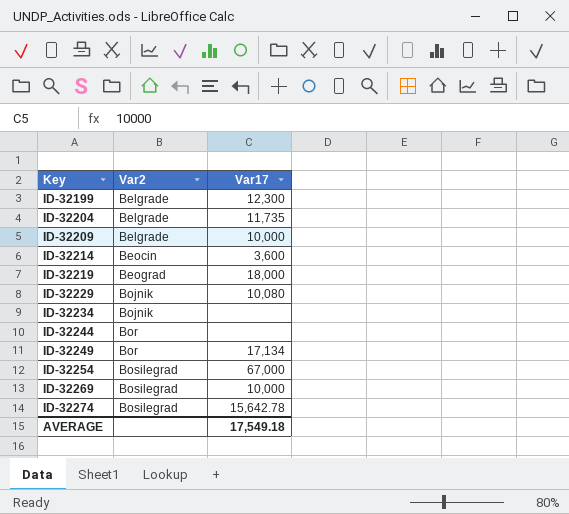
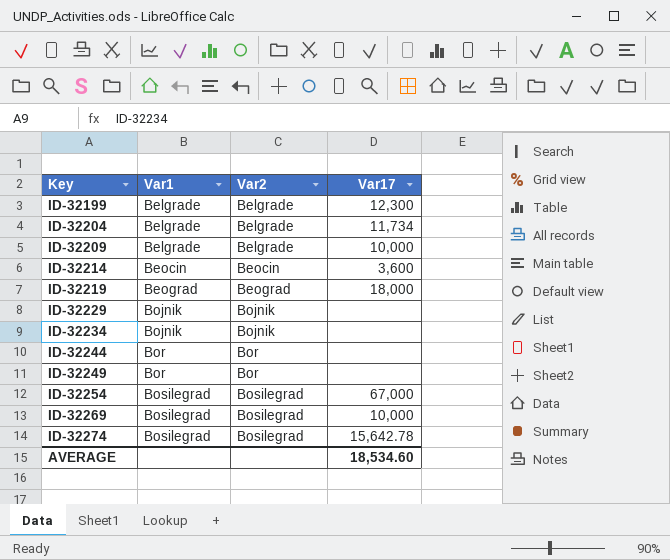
column Var1 | position: none -> 2
ID-32204 | Var17: 11,735 -> 11,734
ID-32229 | Var17: 10,080 -> none
ID-32249 | Var17: 17,134 -> none
AVERAGE | Var17: 17,549.18 -> 18,534.60

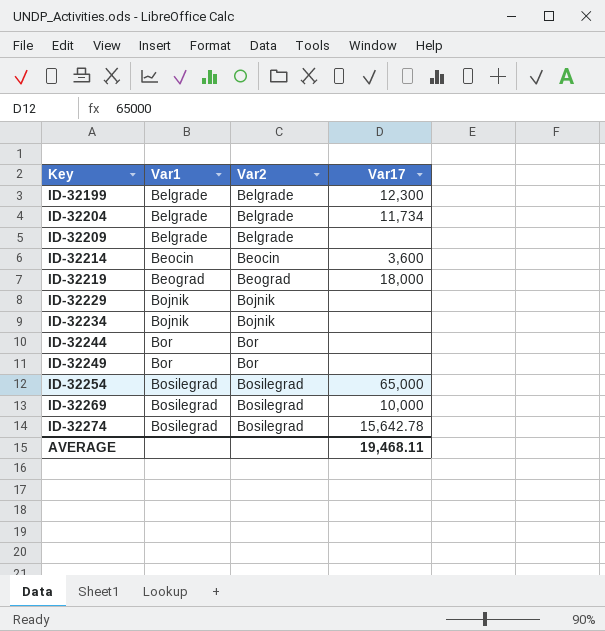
ID-32209 | Var17: 10,000 -> none
ID-32254 | Var17: 67,000 -> 65,000
AVERAGE | Var17: 18,534.60 -> 19,468.11

